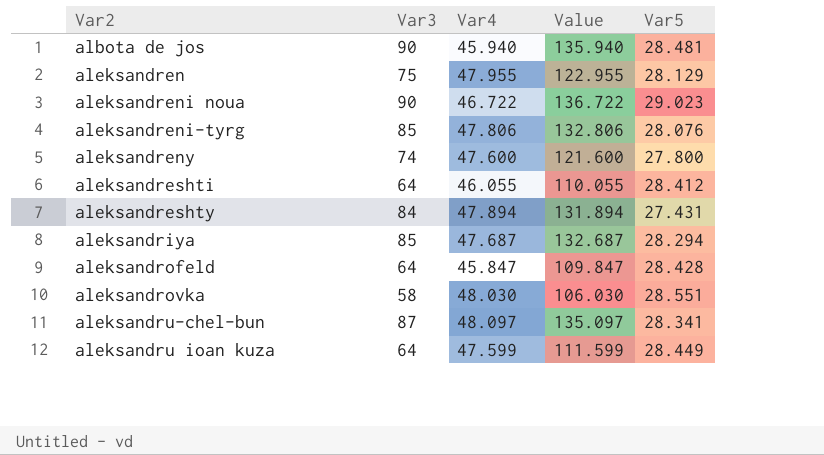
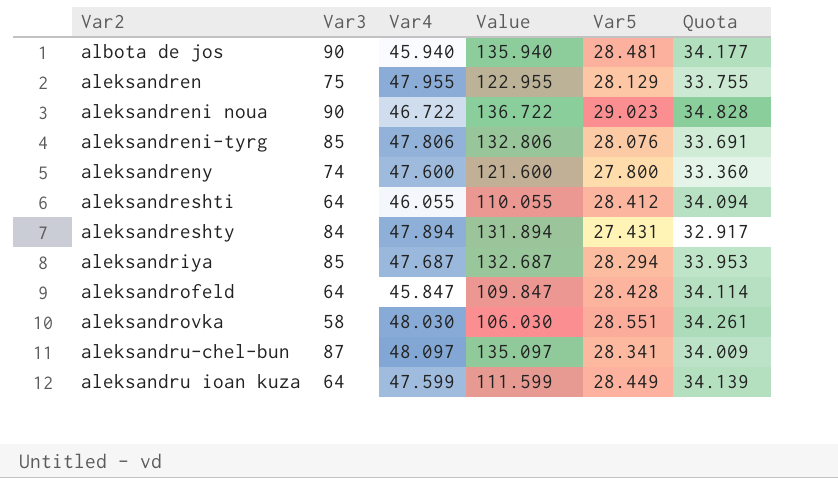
column Quota | formula: none -> [Var5] * 1.2

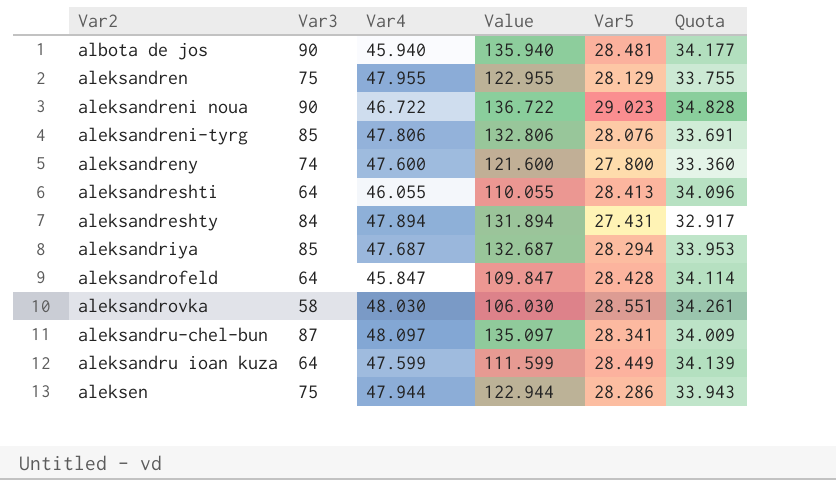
aleksandreshti | Var5: 28.412 -> 28.413
aleksandreshti | Quota: 34.094 -> 34.096
row aleksen: none -> 75 | 47.944 | 122.944 | 28.286 | 33.943

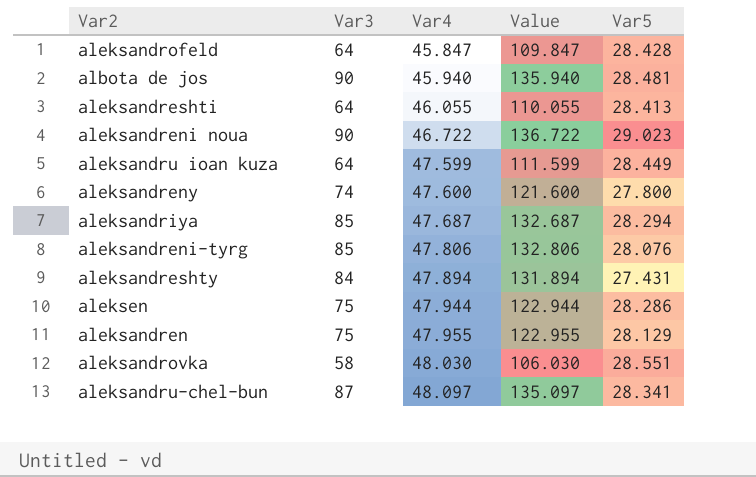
row order: none -> Var4 ascending
column Quota | formula: [Var5] * 1.2 -> none

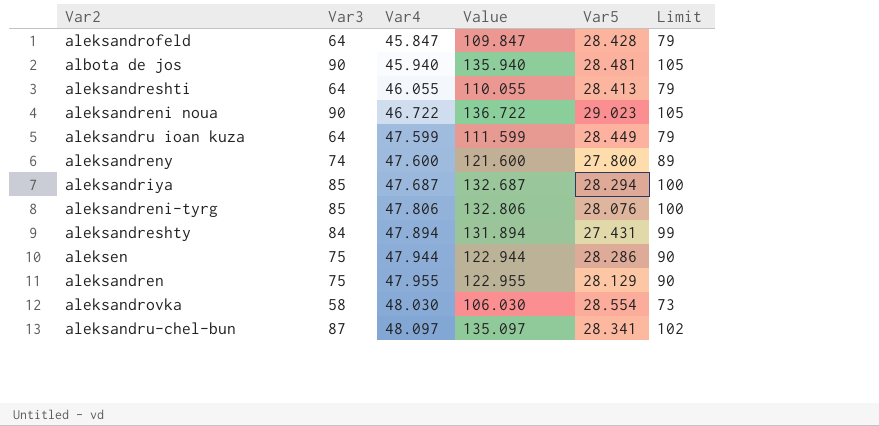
column Limit | formula: none -> [Var3] + 15
aleksandrovka | Var5: 28.551 -> 28.554

